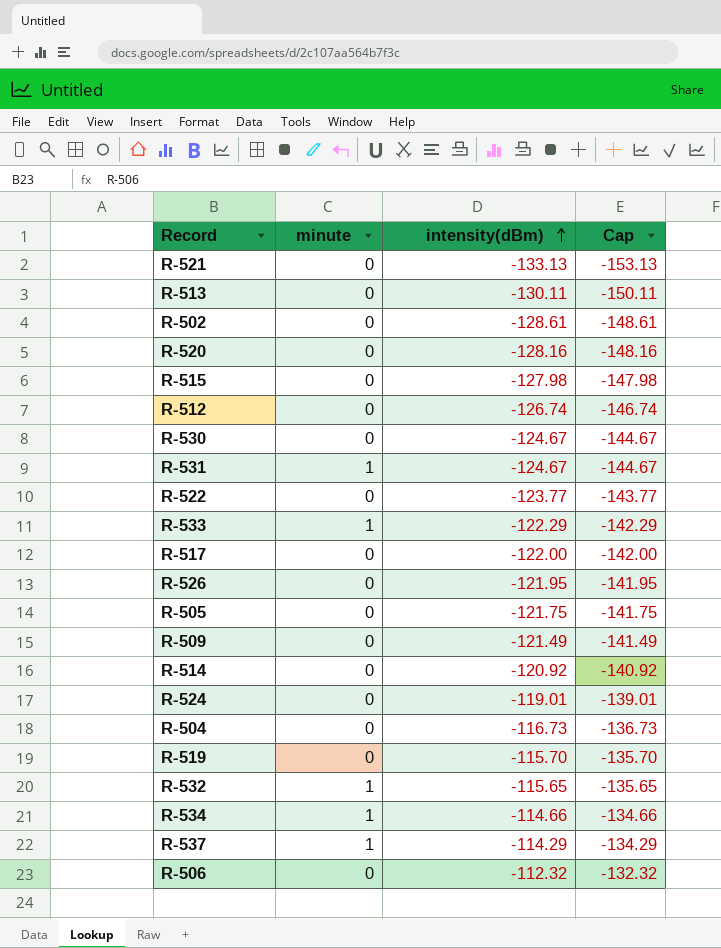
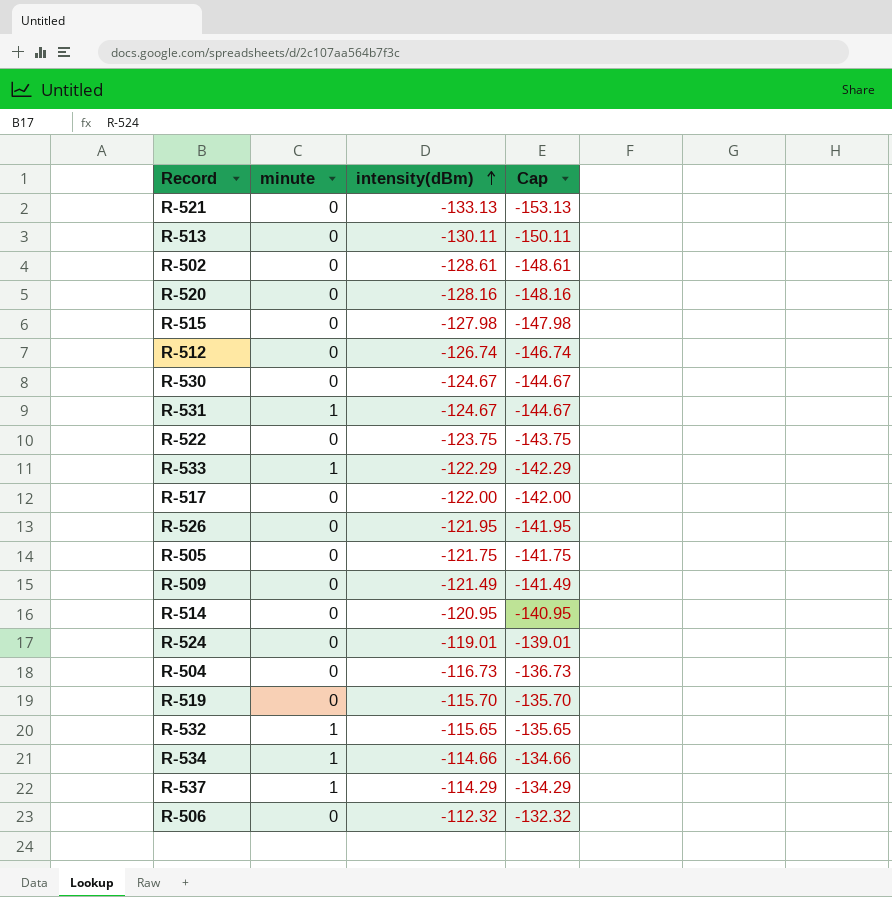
R-522 | intensity(dBm): -123.77 -> -123.75
R-522 | Cap: -143.77 -> -143.75
R-514 | intensity(dBm): -120.92 -> -120.95
R-514 | Cap: -140.92 -> -140.95

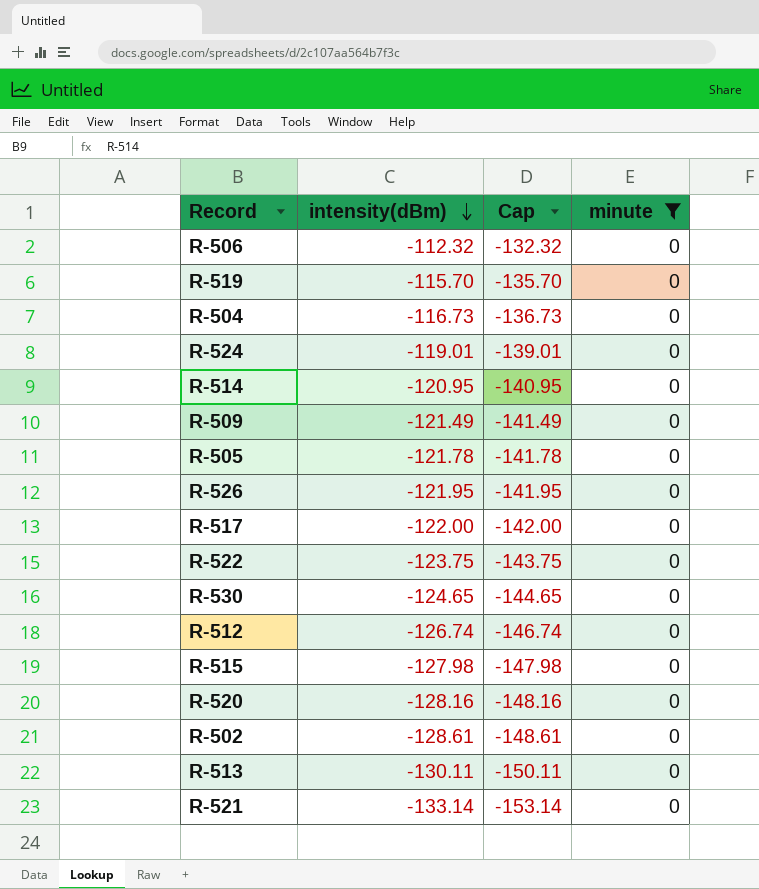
filter: none -> minute = 0
row order: intensity(dBm) ascending -> intensity(dBm) descending
column minute | position: 2 -> 4
R-505 | intensity(dBm): -121.75 -> -121.78
R-505 | Cap: -141.75 -> -141.78
R-530 | intensity(dBm): -124.67 -> -124.65
R-530 | Cap: -144.67 -> -144.65
R-521 | intensity(dBm): -133.13 -> -133.14
R-521 | Cap: -153.13 -> -153.14

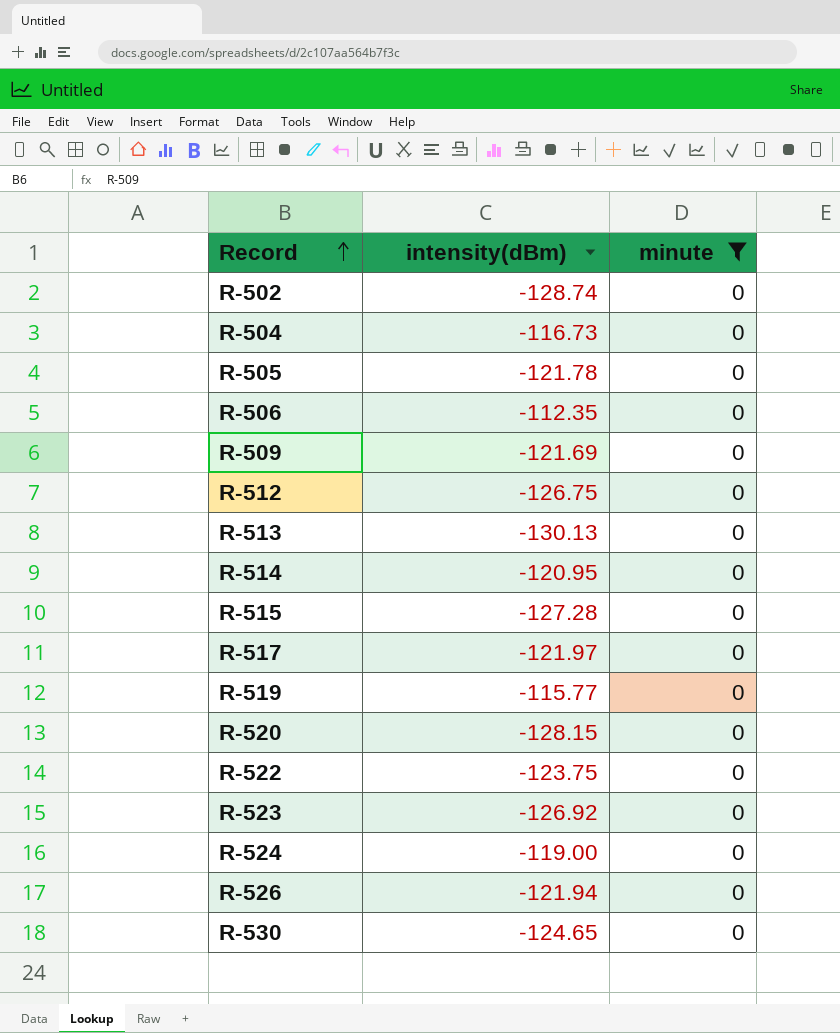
row order: intensity(dBm) descending -> Record ascending
column Cap | formula: [intensity(dBm)] - 20 -> none
row R-521: -133.14 | -153.14 | 0 -> none
R-502 | intensity(dBm): -128.61 -> -128.74
R-506 | intensity(dBm): -112.32 -> -112.35
R-509 | intensity(dBm): -121.49 -> -121.69
R-512 | intensity(dBm): -126.74 -> -126.75
R-513 | intensity(dBm): -130.11 -> -130.13
R-515 | intensity(dBm): -127.98 -> -127.28
R-517 | intensity(dBm): -122.00 -> -121.97
R-519 | intensity(dBm): -115.70 -> -115.77
R-520 | intensity(dBm): -128.16 -> -128.15
row R-523: none -> -126.92 | 0
R-524 | intensity(dBm): -119.01 -> -119.00
R-526 | intensity(dBm): -121.95 -> -121.94

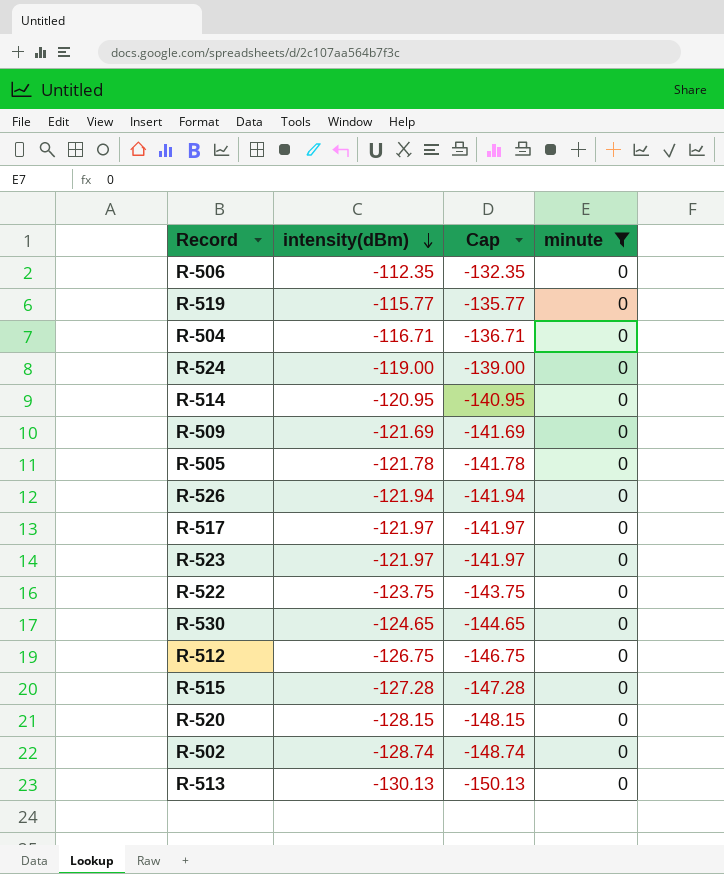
row order: Record ascending -> intensity(dBm) descending
column Cap | formula: none -> [intensity(dBm)] - 20
R-504 | intensity(dBm): -116.73 -> -116.71
R-523 | intensity(dBm): -126.92 -> -121.97

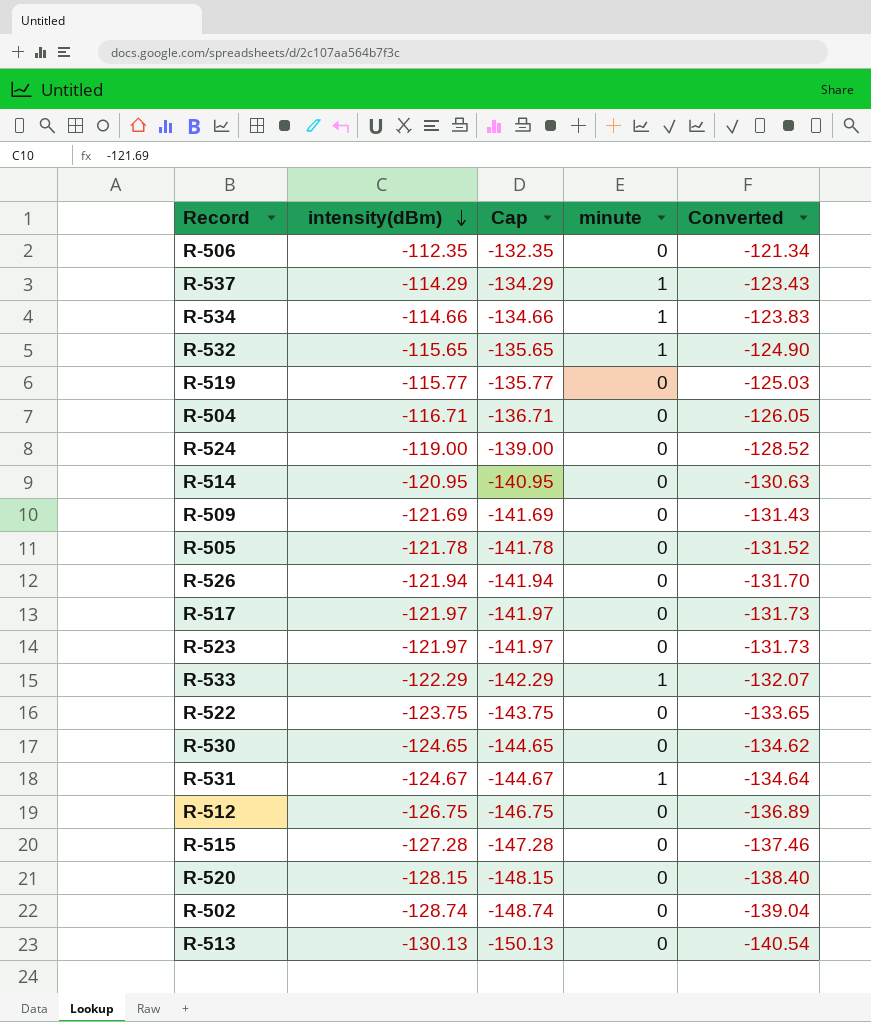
filter: minute = 0 -> none
column Converted | formula: none -> [intensity(dBm)] * 1.08

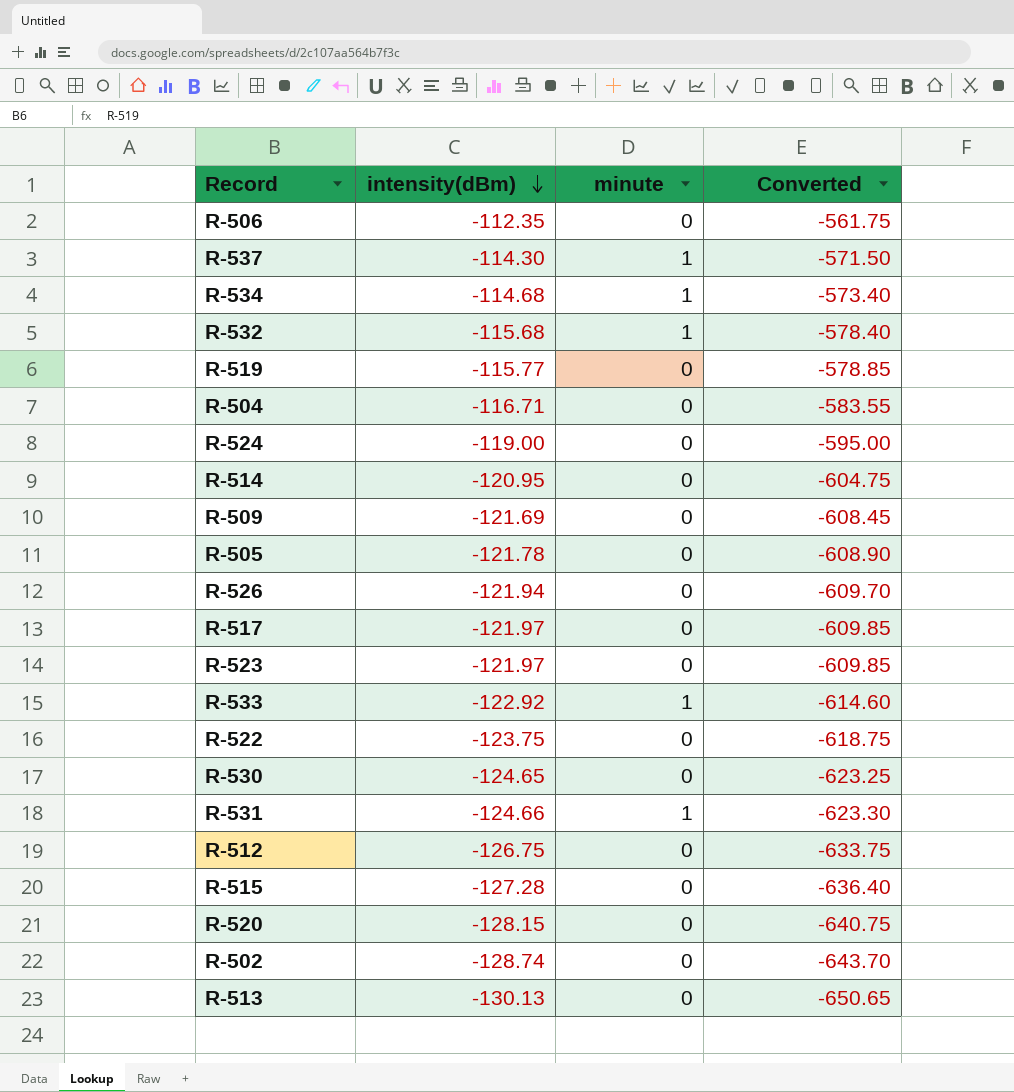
column Cap | formula: [intensity(dBm)] - 20 -> none
column Converted | formula: [intensity(dBm)] * 1.08 -> [intensity(dBm)] * 5
R-537 | intensity(dBm): -114.29 -> -114.30
R-534 | intensity(dBm): -114.66 -> -114.68
R-532 | intensity(dBm): -115.65 -> -115.68
R-533 | intensity(dBm): -122.29 -> -122.92
R-531 | intensity(dBm): -124.67 -> -124.66

